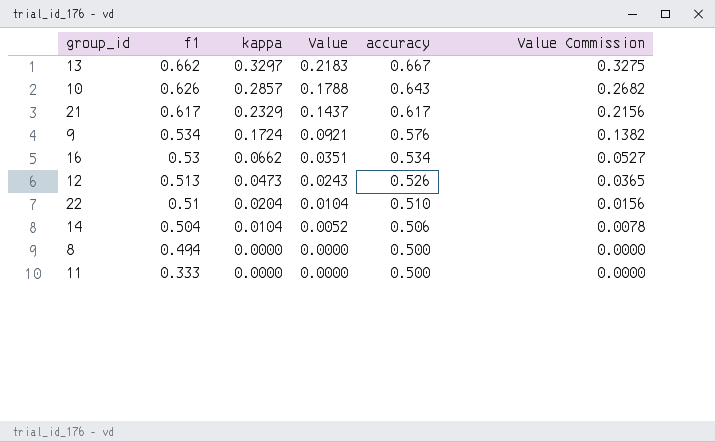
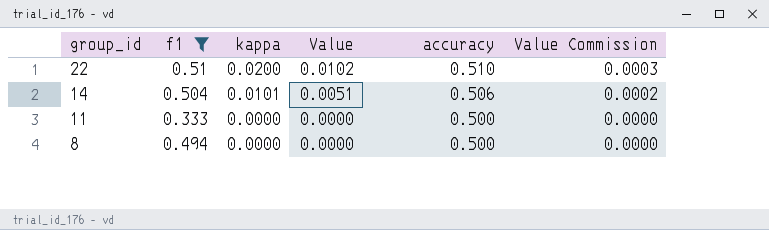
filter: none -> f1 <= 0.51
row order: f1 descending -> group_id descending
column Value Commission | formula: [Value] * 1.5 -> [Value] * 0.03
22 | kappa: 0.0204 -> 0.0200
22 | Value: 0.0104 -> 0.0102
14 | kappa: 0.0104 -> 0.0101
14 | Value: 0.0052 -> 0.0051

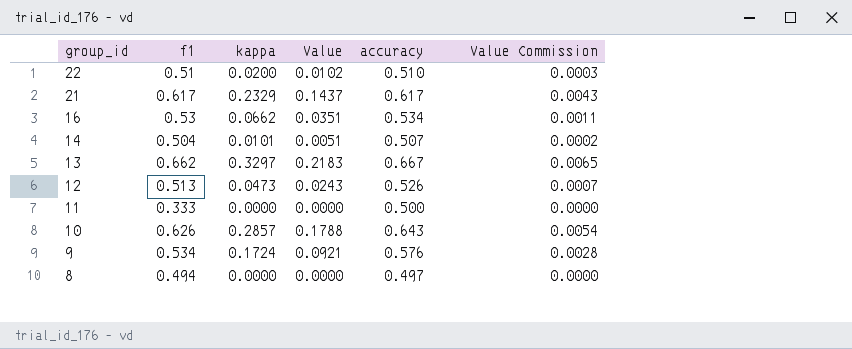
filter: f1 <= 0.51 -> none
14 | accuracy: 0.506 -> 0.507
8 | accuracy: 0.500 -> 0.497

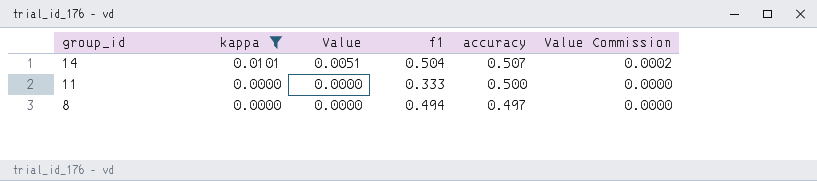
filter: none -> kappa <= 0.0101
column f1 | position: 2 -> 4

